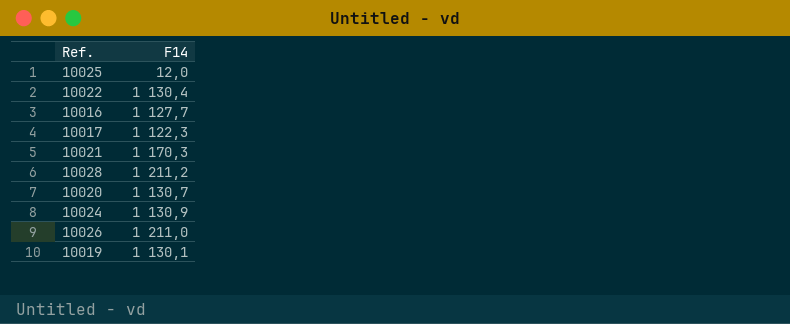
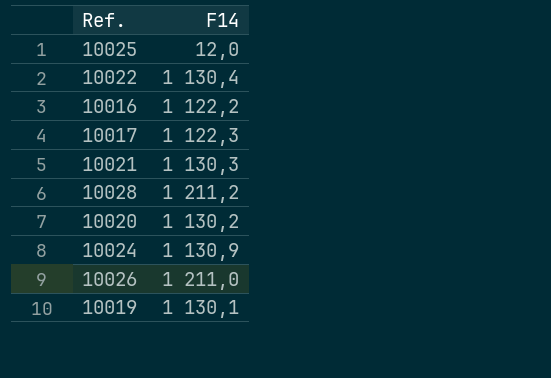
10016 | F14: 1 127,7 -> 1 122,2
10021 | F14: 1 170,3 -> 1 130,3
10020 | F14: 1 130,7 -> 1 130,2

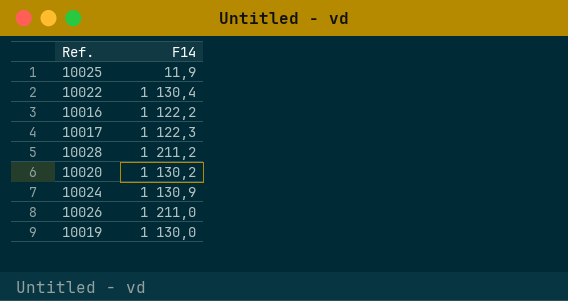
row 10021: 1 130,3 -> none
10025 | F14: 12,0 -> 11,9
10019 | F14: 1 130,1 -> 1 130,0

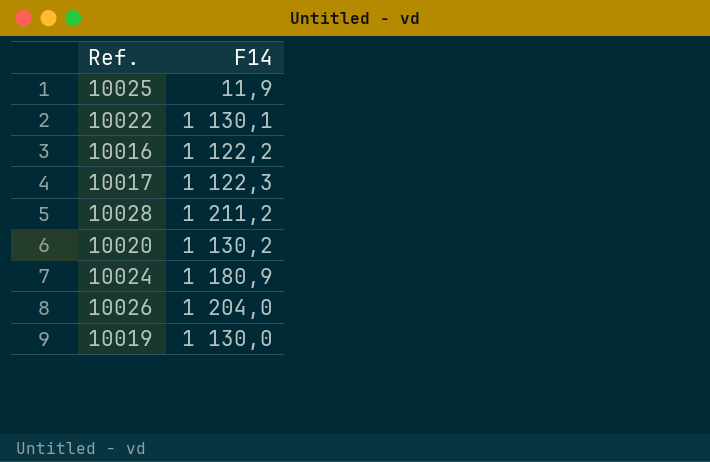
10022 | F14: 1 130,4 -> 1 130,1
10024 | F14: 1 130,9 -> 1 180,9
10026 | F14: 1 211,0 -> 1 204,0

